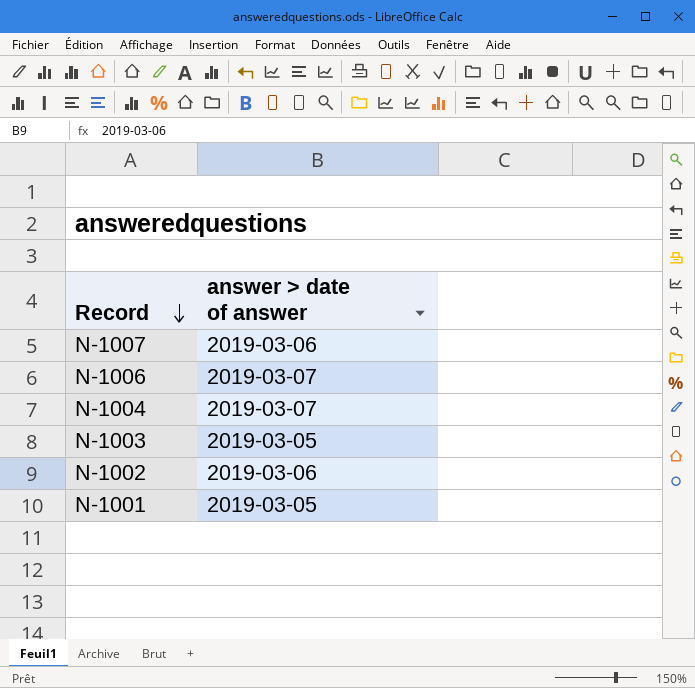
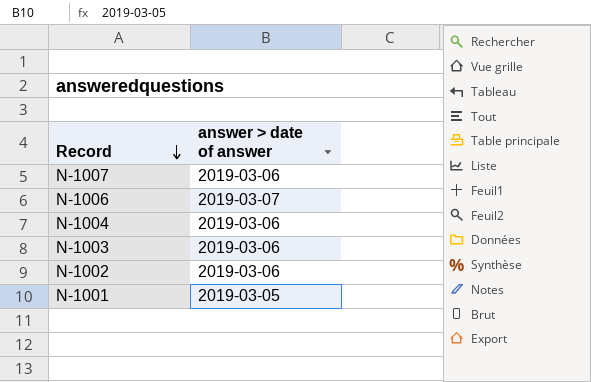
N-1004 | answer > date of answer: 2019-03-07 -> 2019-03-06
N-1003 | answer > date of answer: 2019-03-05 -> 2019-03-06

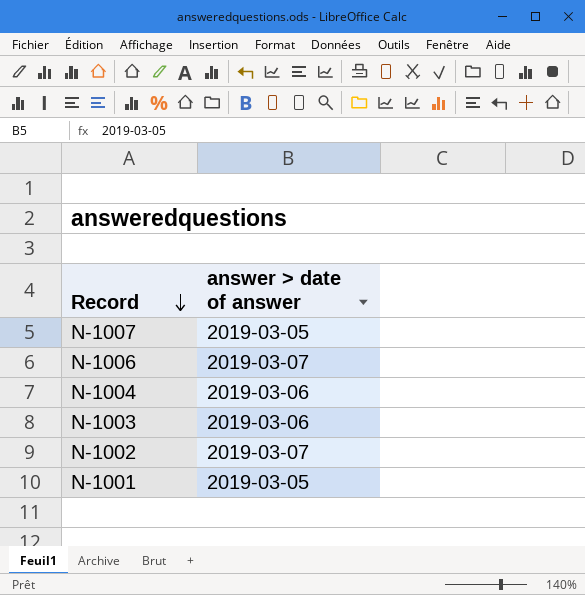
N-1007 | answer > date of answer: 2019-03-06 -> 2019-03-05
N-1002 | answer > date of answer: 2019-03-06 -> 2019-03-07

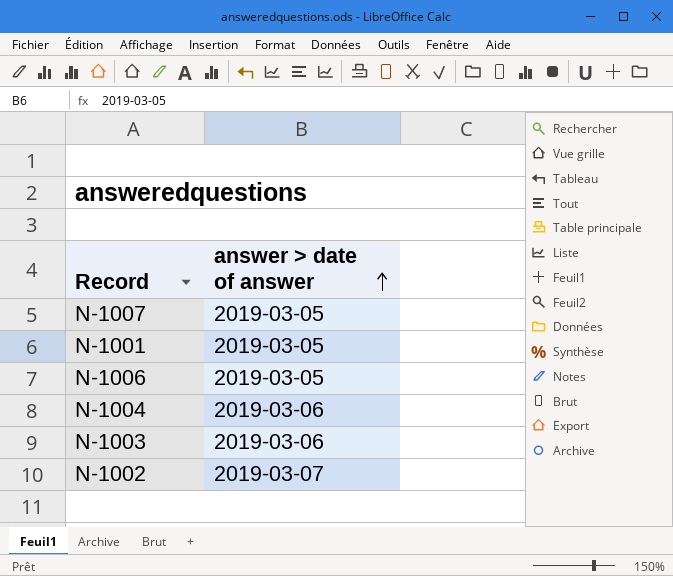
row order: Record descending -> answer > date of answer ascending
N-1006 | answer > date of answer: 2019-03-07 -> 2019-03-05

